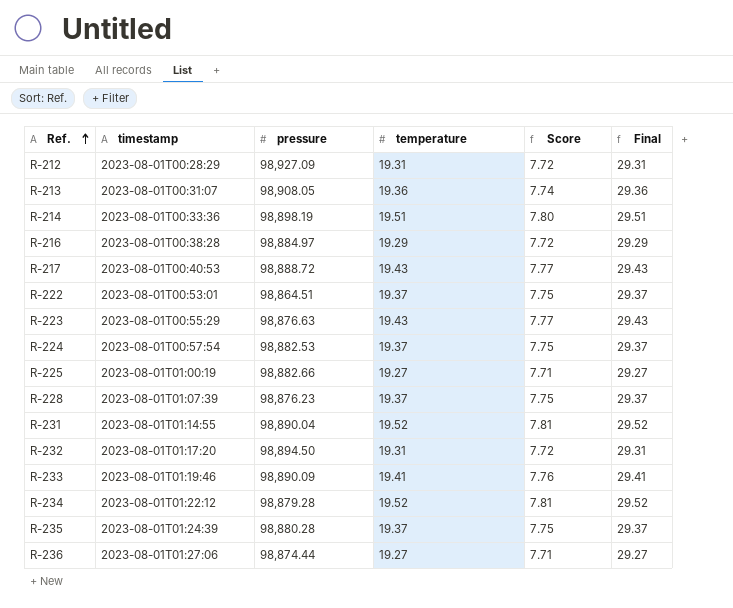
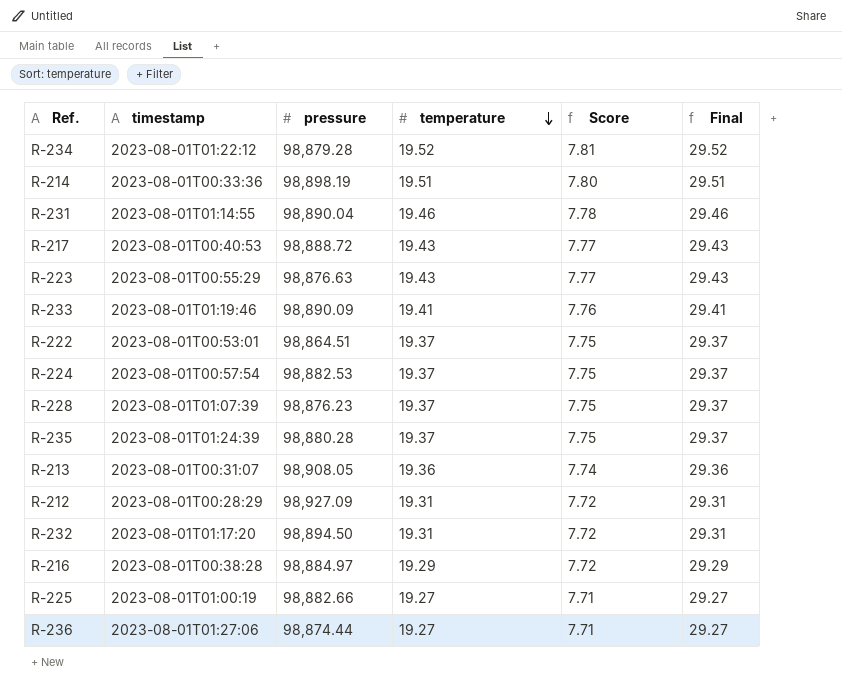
row order: Ref. ascending -> temperature descending
R-231 | temperature: 19.52 -> 19.46
R-231 | Score: 7.81 -> 7.78
R-231 | Final: 29.52 -> 29.46

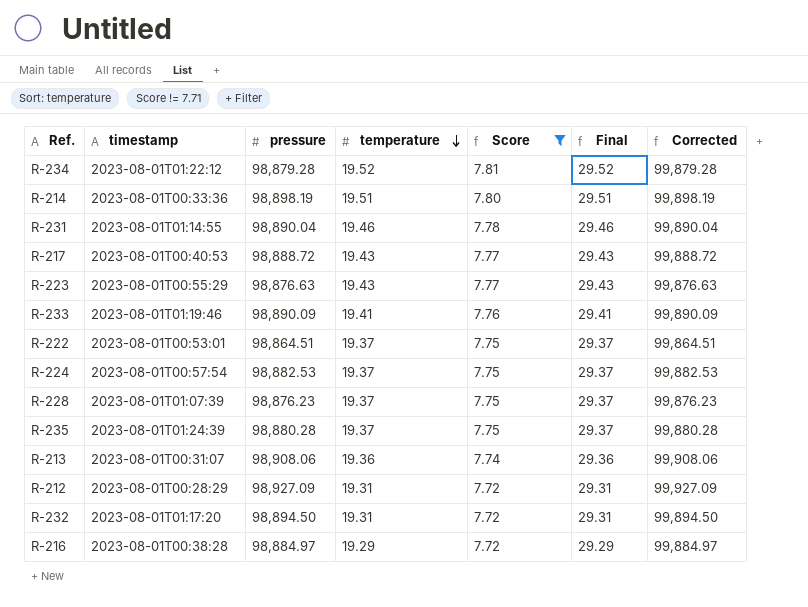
filter: none -> Score != 7.71
column Corrected | formula: none -> [pressure] + 1000
R-213 | pressure: 98,908.05 -> 98,908.06

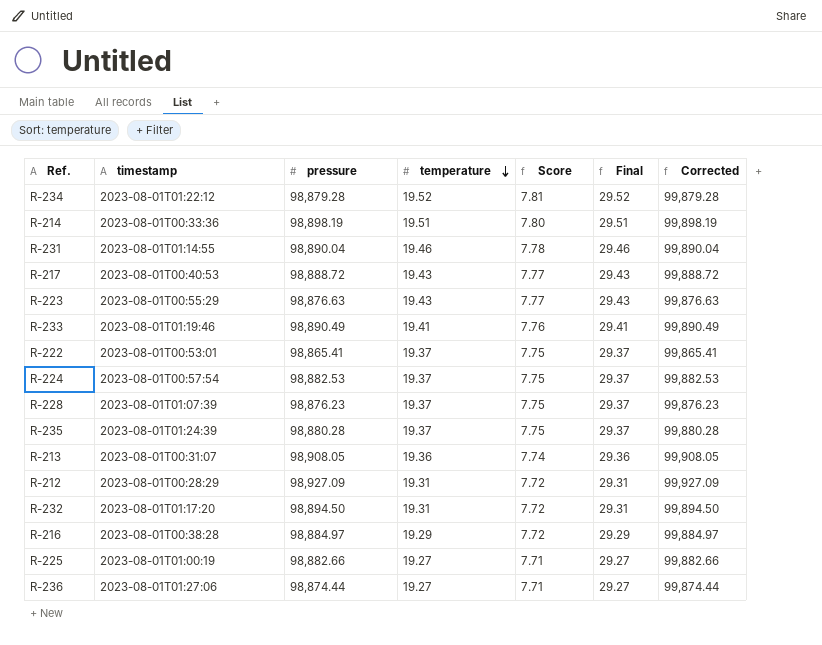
filter: Score != 7.71 -> none
R-233 | pressure: 98,890.09 -> 98,890.49
R-233 | Corrected: 99,890.09 -> 99,890.49
R-222 | pressure: 98,864.51 -> 98,865.41
R-222 | Corrected: 99,864.51 -> 99,865.41
R-213 | pressure: 98,908.06 -> 98,908.05
R-213 | Corrected: 99,908.06 -> 99,908.05

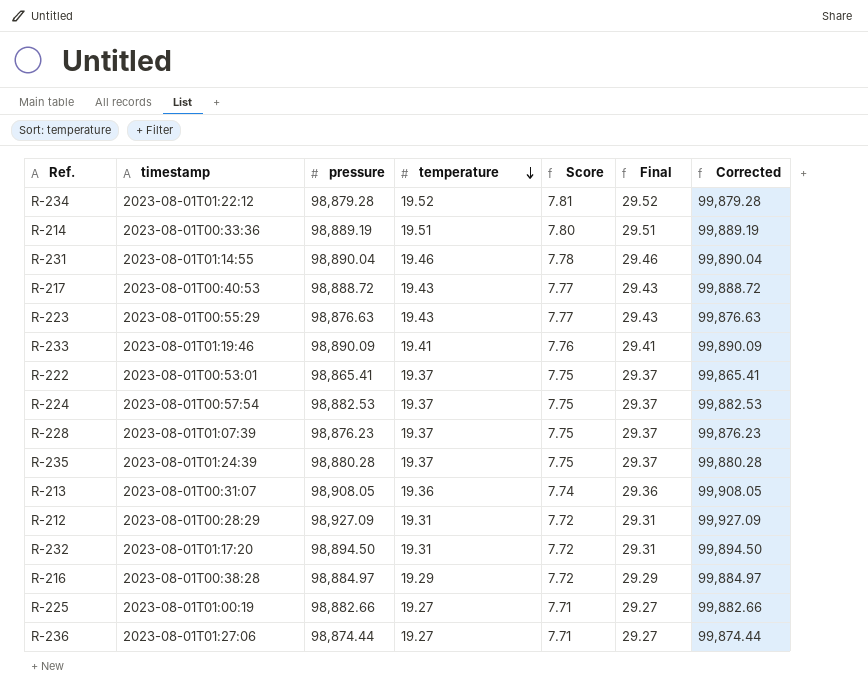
R-214 | pressure: 98,898.19 -> 98,889.19
R-214 | Corrected: 99,898.19 -> 99,889.19
R-233 | pressure: 98,890.49 -> 98,890.09
R-233 | Corrected: 99,890.49 -> 99,890.09

